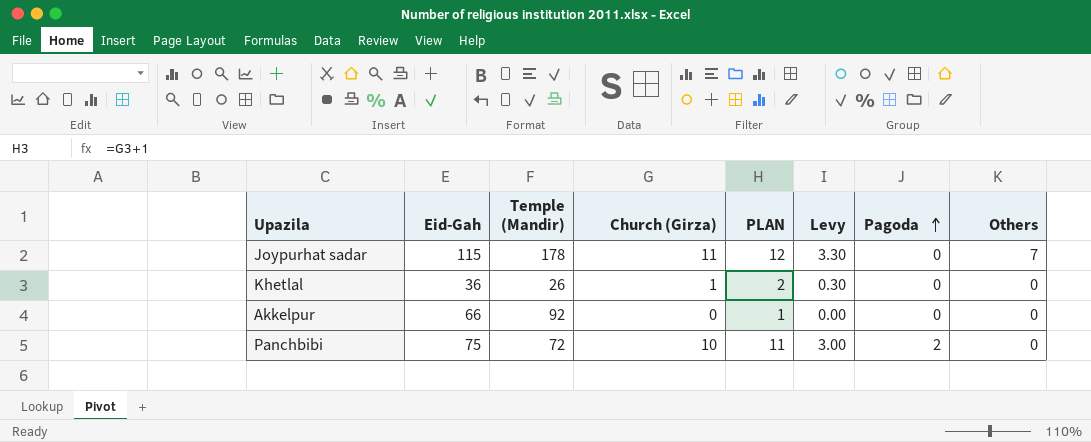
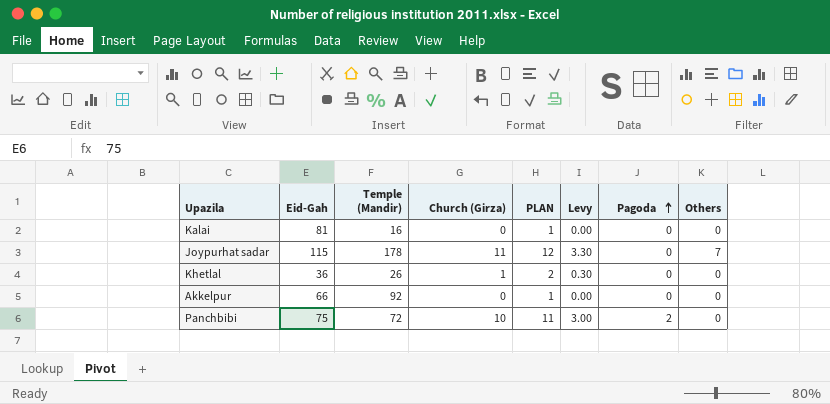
row Kalai: none -> 81 | 16 | 0 | 1 | 0.00 | 0 | 0

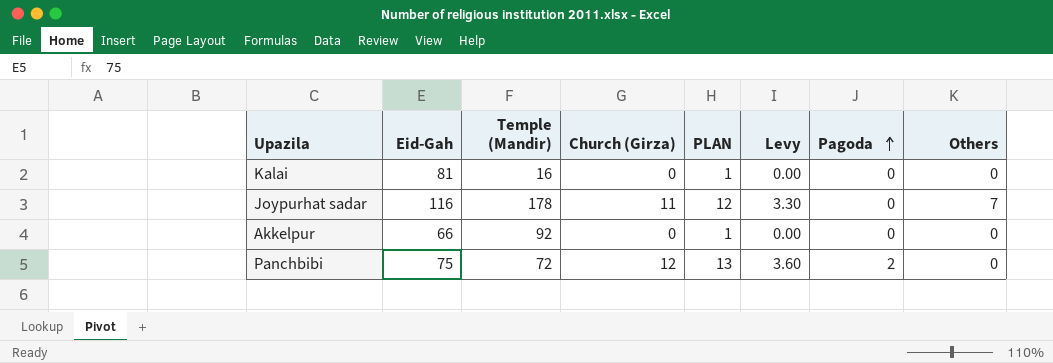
row Khetlal: 36 | 26 | 1 | 2 | 0.30 | 0 | 0 -> none
Joypurhat sadar | Eid-Gah: 115 -> 116
Panchbibi | Church (Girza): 10 -> 12
Panchbibi | PLAN: 11 -> 13
Panchbibi | Levy: 3.00 -> 3.60

